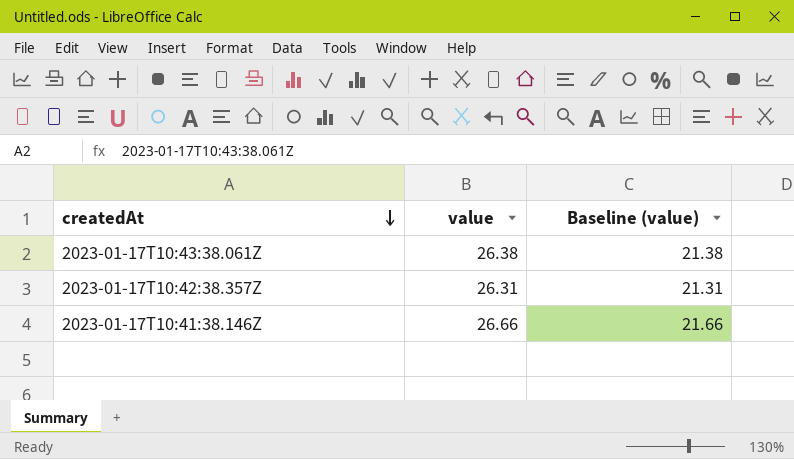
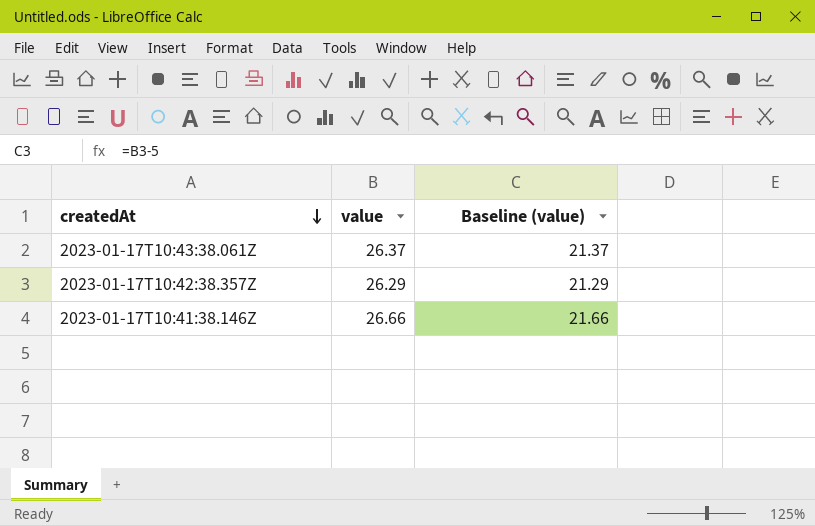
2023-01-17T10:43:38.061Z | value: 26.38 -> 26.37
2023-01-17T10:43:38.061Z | Baseline (value): 21.38 -> 21.37
2023-01-17T10:42:38.357Z | value: 26.31 -> 26.29
2023-01-17T10:42:38.357Z | Baseline (value): 21.31 -> 21.29

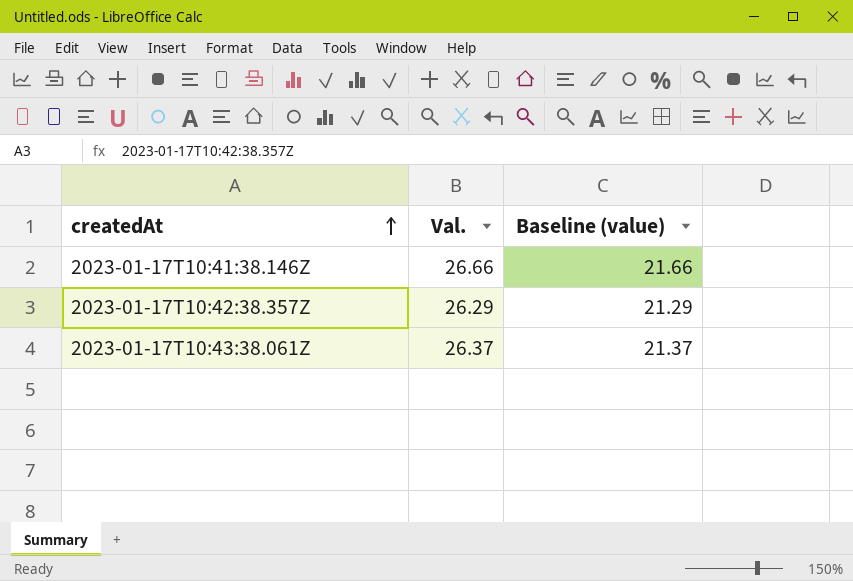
row order: createdAt descending -> createdAt ascending
column name: value -> Val.

